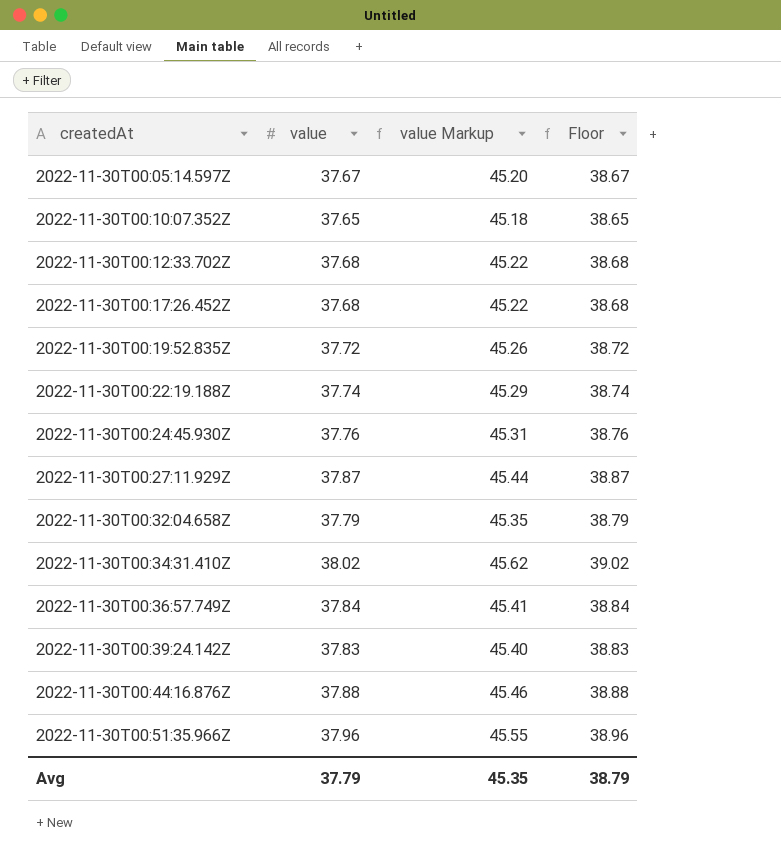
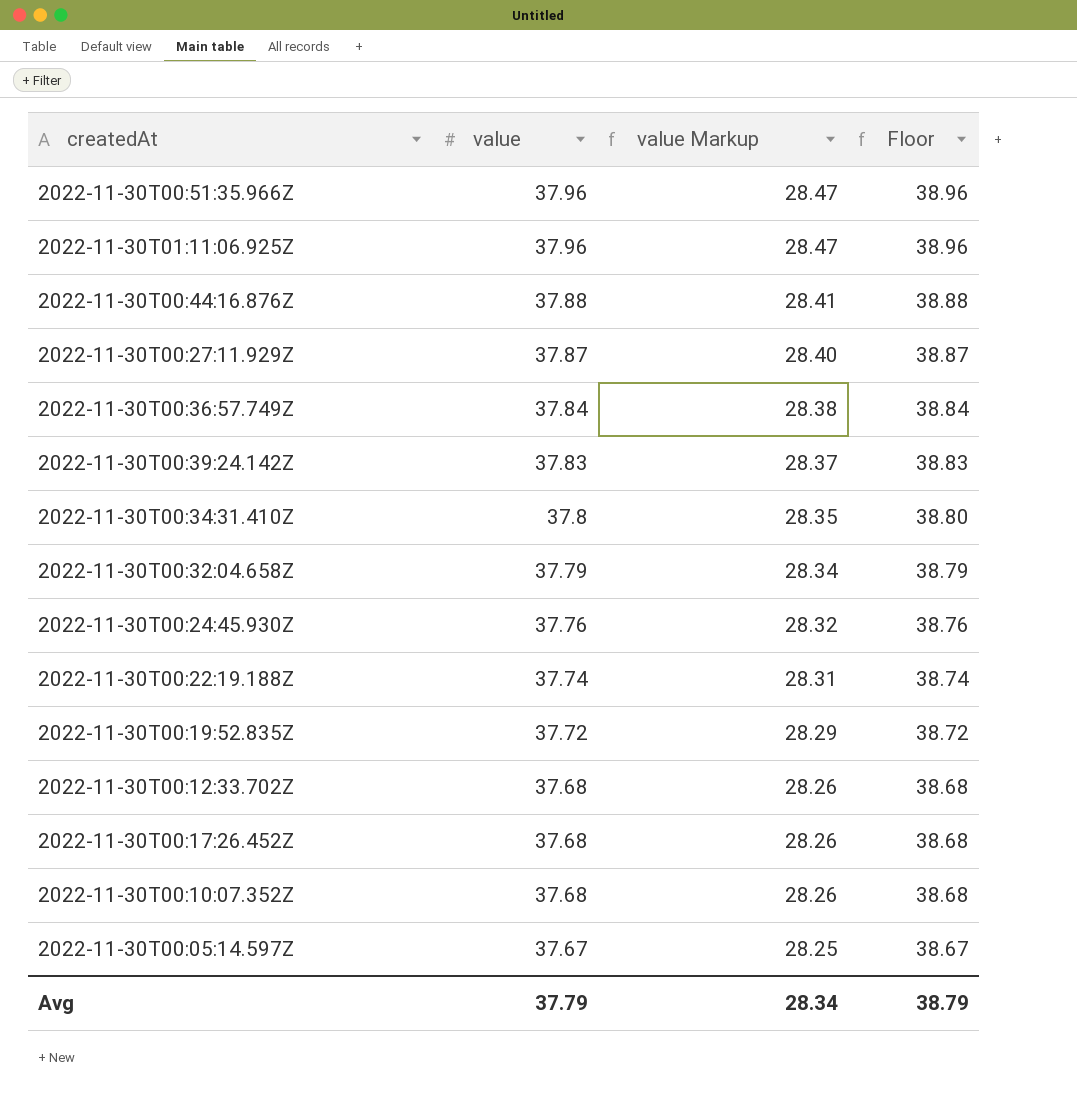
row order: createdAt ascending -> value descending
column value Markup | formula: [value] * 1.2 -> [value] * 0.75
row 2022-11-30T01:11:06.925Z: none -> 37.96 | 28.47 | 38.96
2022-11-30T00:34:31.410Z | value: 38.02 -> 37.8
2022-11-30T00:34:31.410Z | Floor: 39.02 -> 38.80
2022-11-30T00:10:07.352Z | value: 37.65 -> 37.68
2022-11-30T00:10:07.352Z | Floor: 38.65 -> 38.68
Avg | value Markup: 45.35 -> 28.34

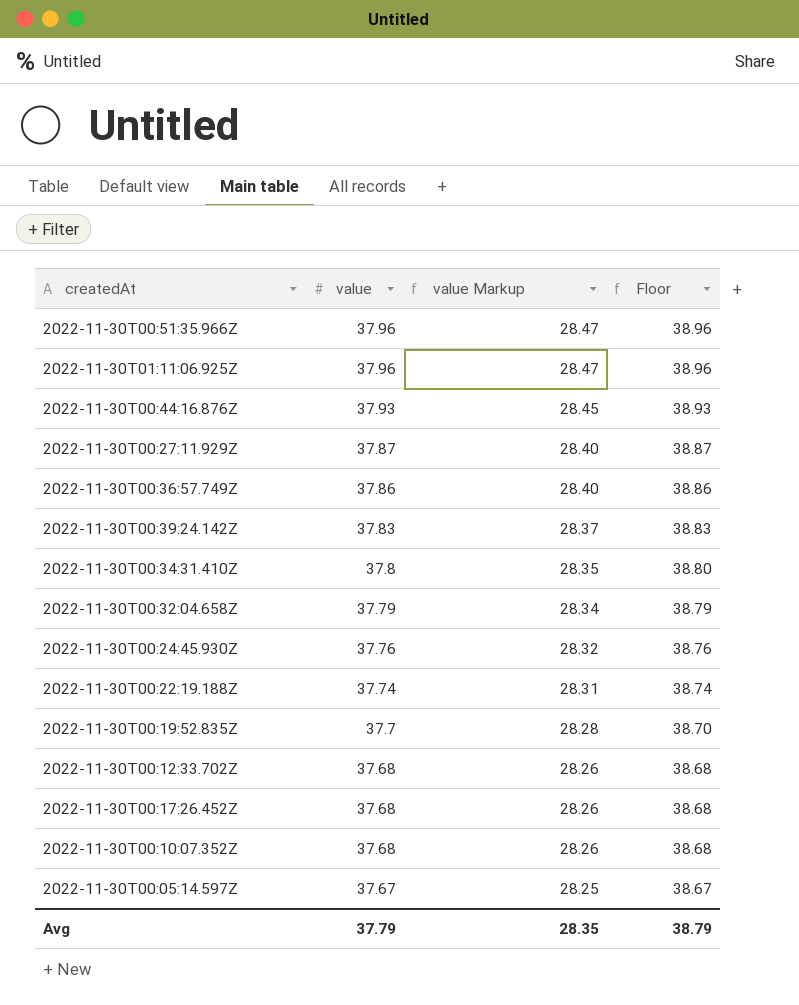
2022-11-30T00:44:16.876Z | value: 37.88 -> 37.93
2022-11-30T00:44:16.876Z | value Markup: 28.41 -> 28.45
2022-11-30T00:44:16.876Z | Floor: 38.88 -> 38.93
2022-11-30T00:36:57.749Z | value: 37.84 -> 37.86
2022-11-30T00:36:57.749Z | value Markup: 28.38 -> 28.40
2022-11-30T00:36:57.749Z | Floor: 38.84 -> 38.86
2022-11-30T00:19:52.835Z | value: 37.72 -> 37.7
2022-11-30T00:19:52.835Z | value Markup: 28.29 -> 28.28
2022-11-30T00:19:52.835Z | Floor: 38.72 -> 38.70
Avg | value Markup: 28.34 -> 28.35

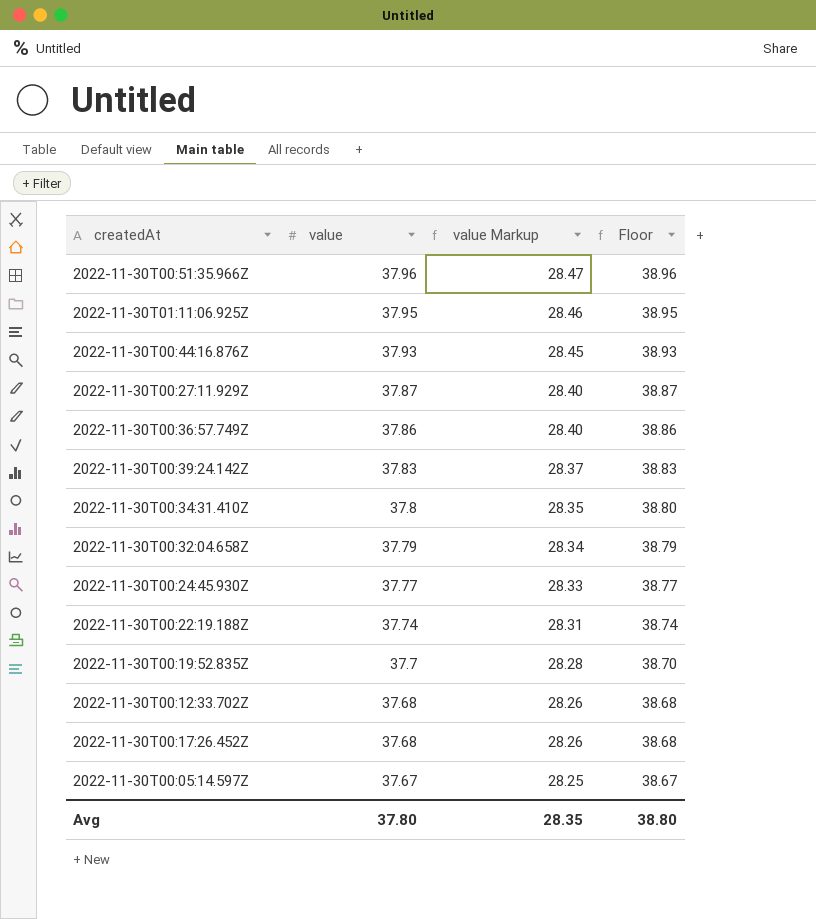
row 2022-11-30T00:10:07.352Z: 37.68 | 28.26 | 38.68 -> none
2022-11-30T01:11:06.925Z | value: 37.96 -> 37.95
2022-11-30T01:11:06.925Z | value Markup: 28.47 -> 28.46
2022-11-30T01:11:06.925Z | Floor: 38.96 -> 38.95
2022-11-30T00:24:45.930Z | value: 37.76 -> 37.77
2022-11-30T00:24:45.930Z | value Markup: 28.32 -> 28.33
2022-11-30T00:24:45.930Z | Floor: 38.76 -> 38.77
Avg | value: 37.79 -> 37.80
Avg | Floor: 38.79 -> 38.80

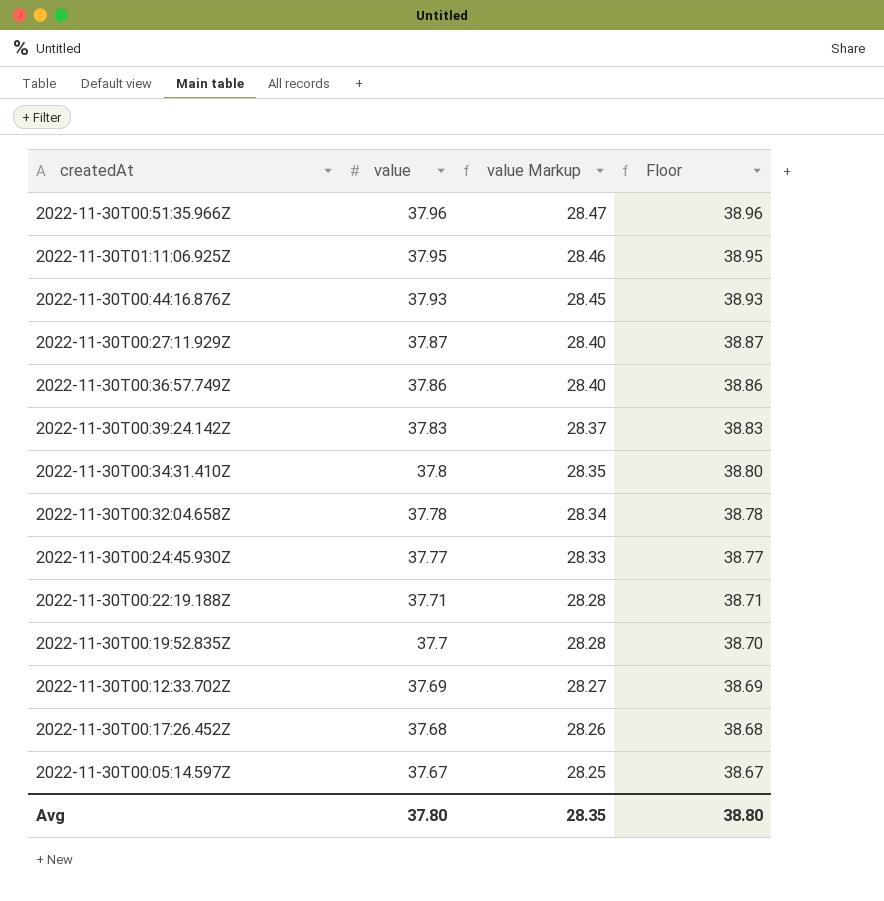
2022-11-30T00:32:04.658Z | value: 37.79 -> 37.78
2022-11-30T00:32:04.658Z | Floor: 38.79 -> 38.78
2022-11-30T00:22:19.188Z | value: 37.74 -> 37.71
2022-11-30T00:22:19.188Z | value Markup: 28.31 -> 28.28
2022-11-30T00:22:19.188Z | Floor: 38.74 -> 38.71
2022-11-30T00:12:33.702Z | value: 37.68 -> 37.69
2022-11-30T00:12:33.702Z | value Markup: 28.26 -> 28.27
2022-11-30T00:12:33.702Z | Floor: 38.68 -> 38.69

